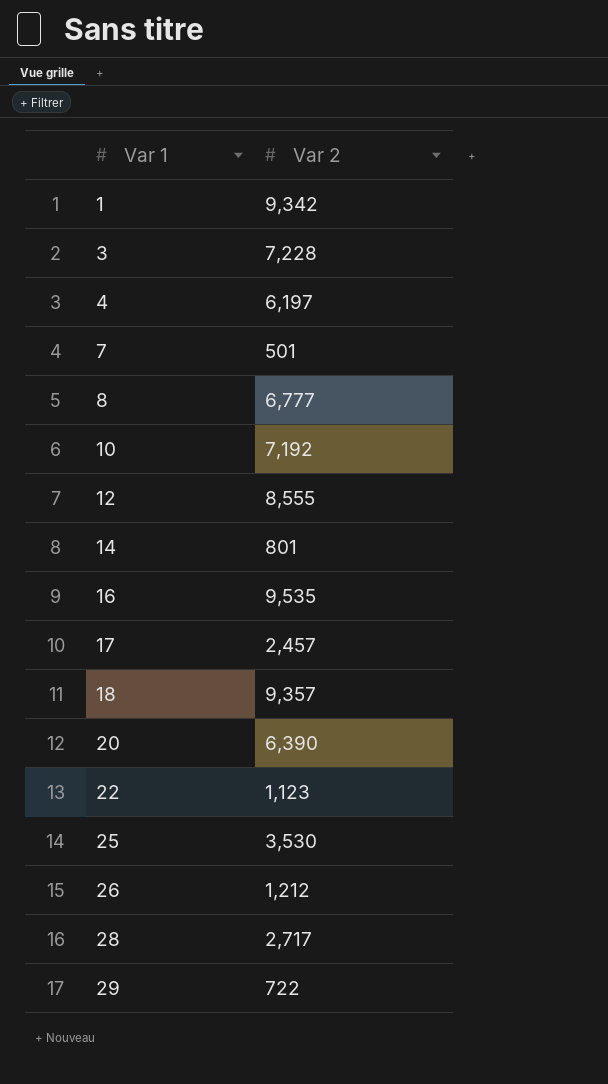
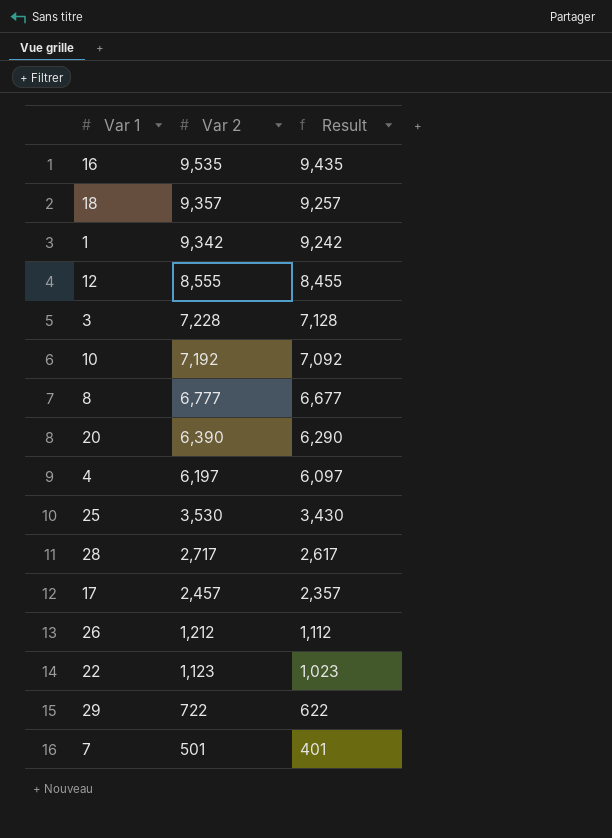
row order: Var 1 ascending -> Var 2 descending
column Result | formula: none -> [Var 2] - 100
row 14: 801 -> none

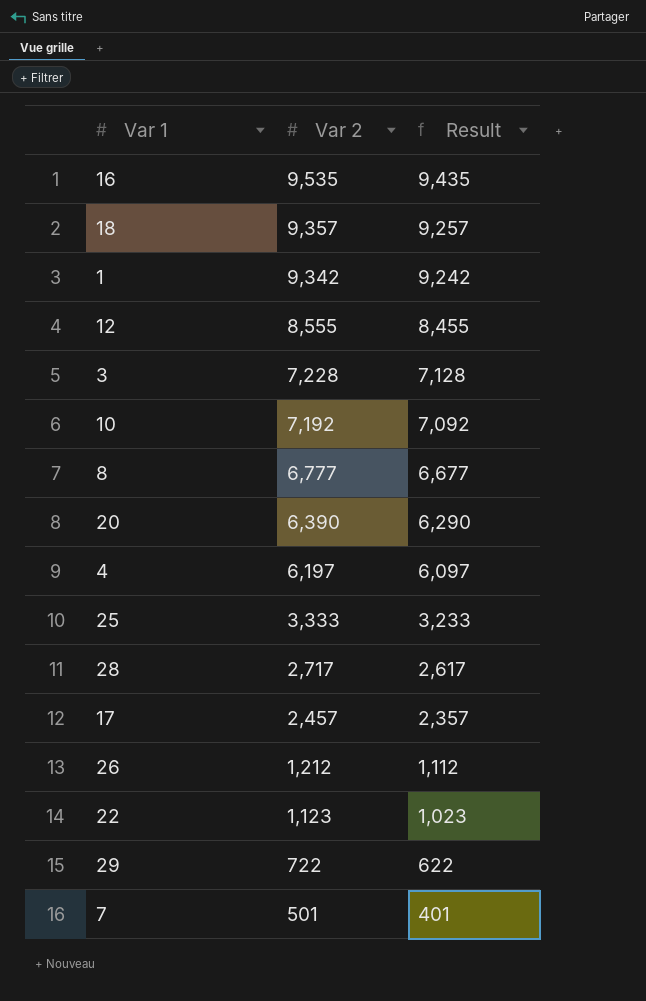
25 | Var 2: 3,530 -> 3,333
25 | Result: 3,430 -> 3,233

